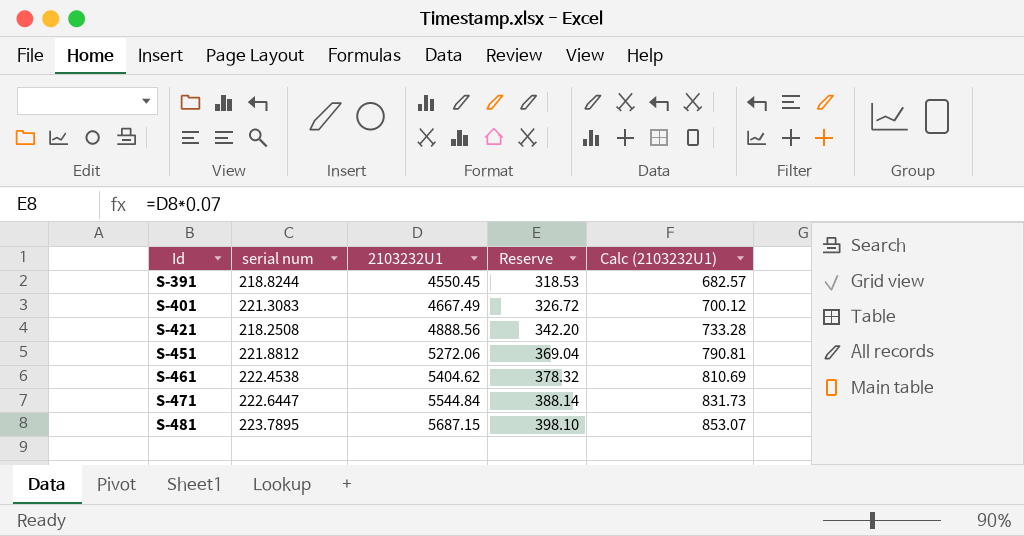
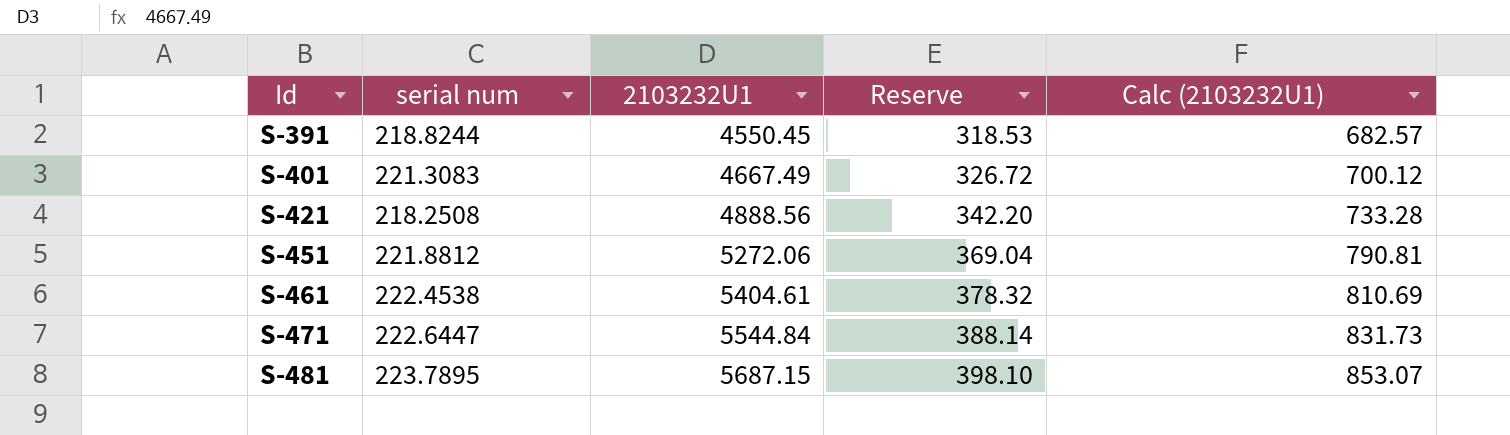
S-461 | 2103232U1: 5404.62 -> 5404.61

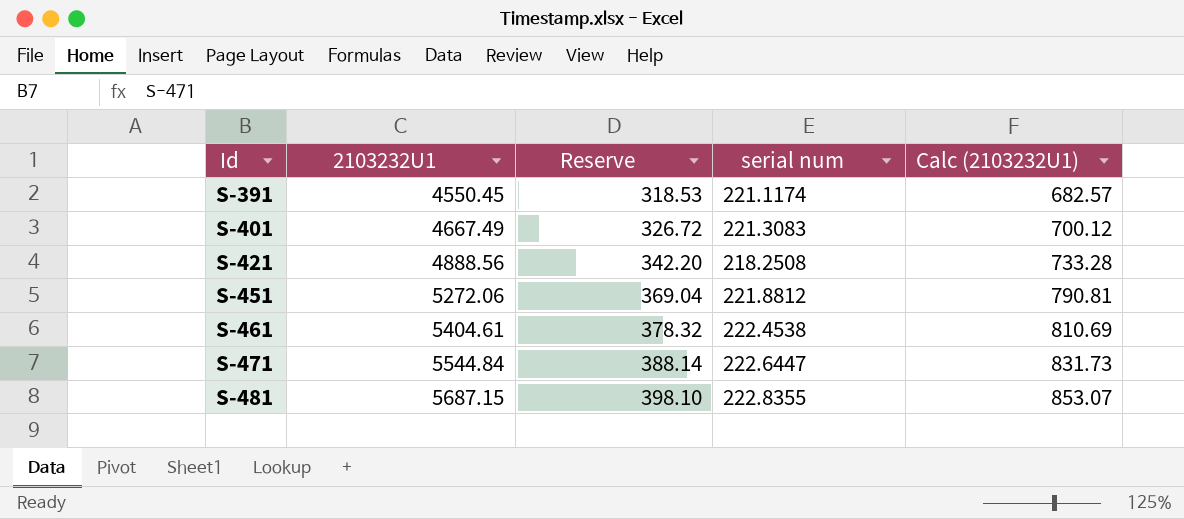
column serial num | position: 2 -> 4
S-391 | serial num: 218.8244 -> 221.1174
S-481 | serial num: 223.7895 -> 222.8355

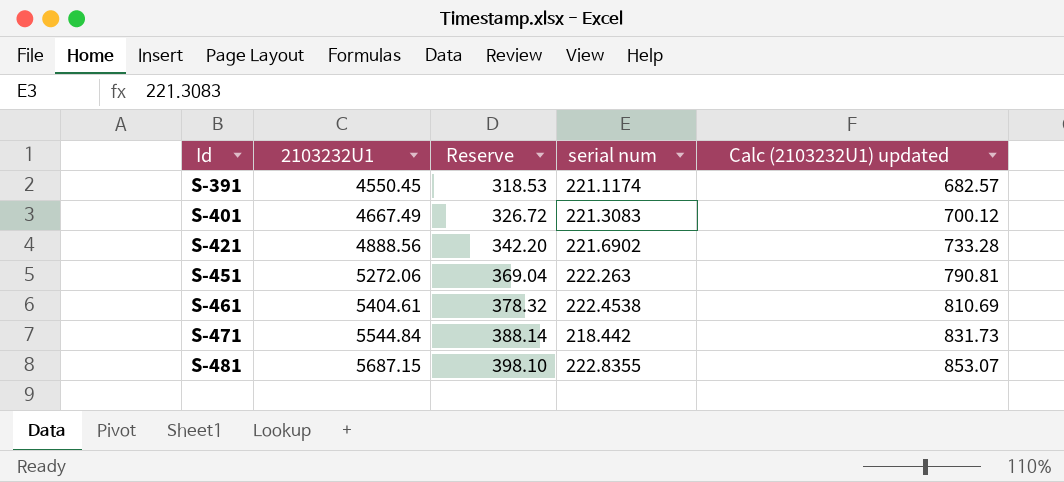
column name: Calc (2103232U1) -> Calc (2103232U1) updated
S-421 | serial num: 218.2508 -> 221.6902
S-451 | serial num: 221.8812 -> 222.263
S-471 | serial num: 222.6447 -> 218.442

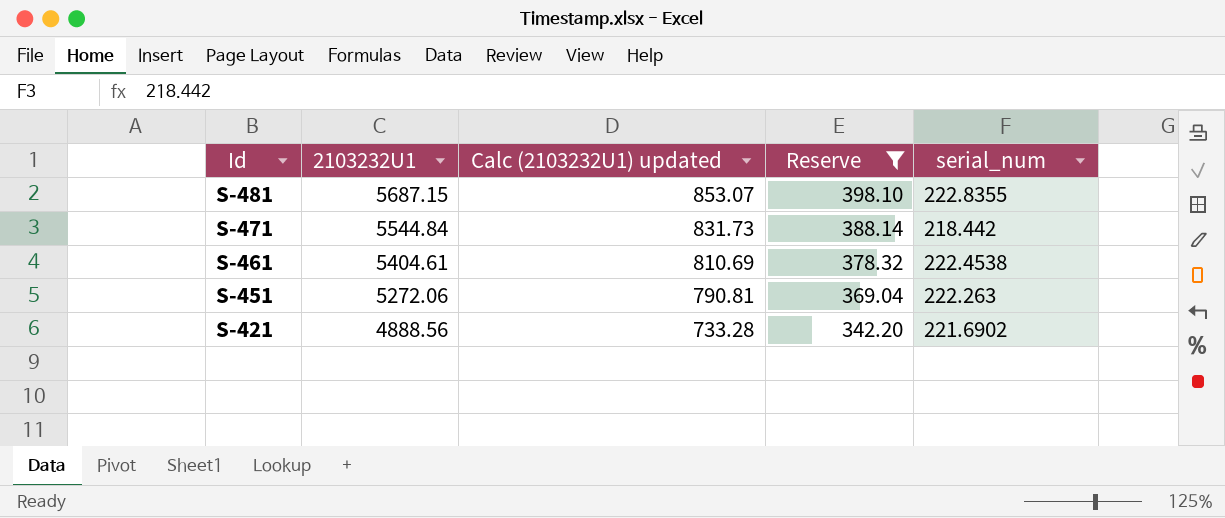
filter: none -> Reserve >= 342.20
row order: Id ascending -> Id descending
column Calc (2103232U1) updated | position: 5 -> 3
column name: serial num -> serial_num

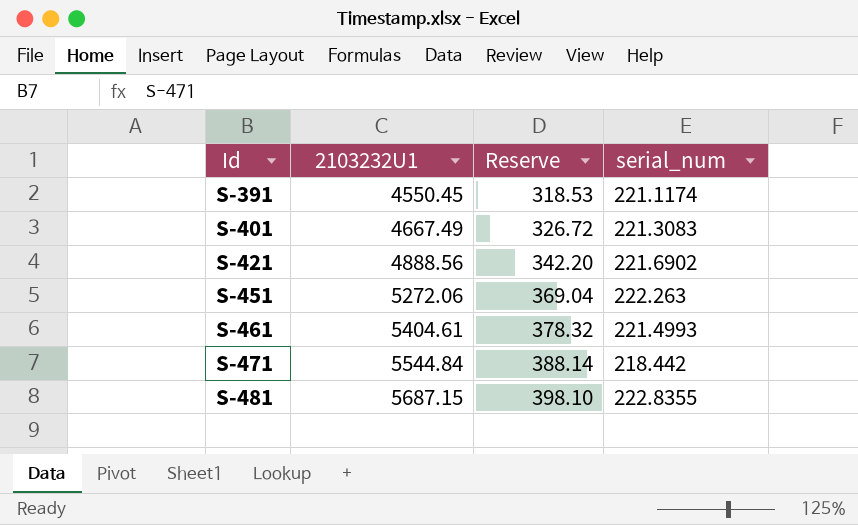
filter: Reserve >= 342.20 -> none
row order: Id descending -> Id ascending
column Calc (2103232U1) updated | formula: [2103232U1] * 0.15 -> none
S-461 | serial_num: 222.4538 -> 221.4993

